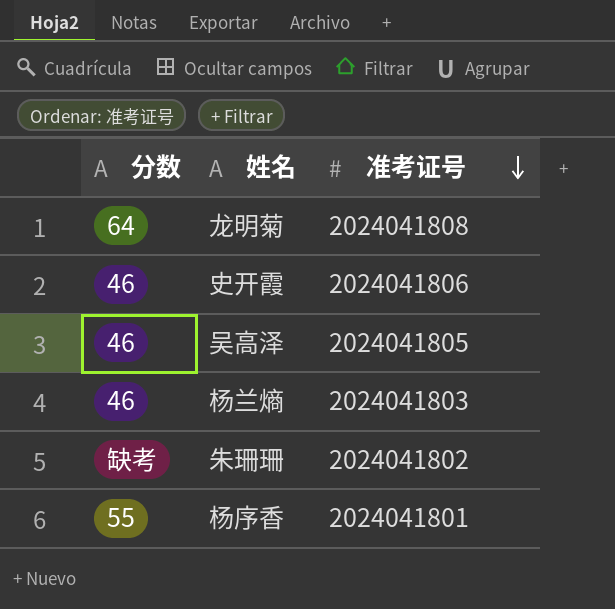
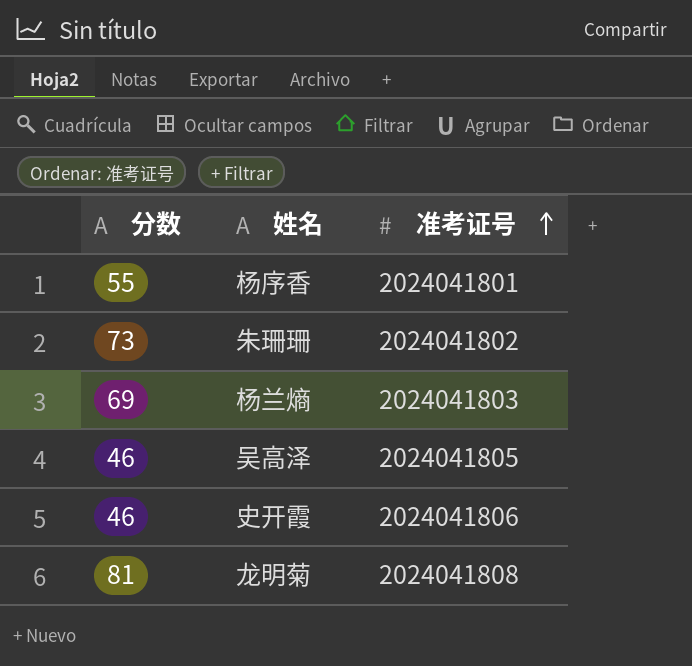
row order: 准考证号 descending -> 准考证号 ascending
朱珊珊 | 分数: 缺考 -> 73
杨兰熵 | 分数: 46 -> 69
龙明菊 | 分数: 64 -> 81

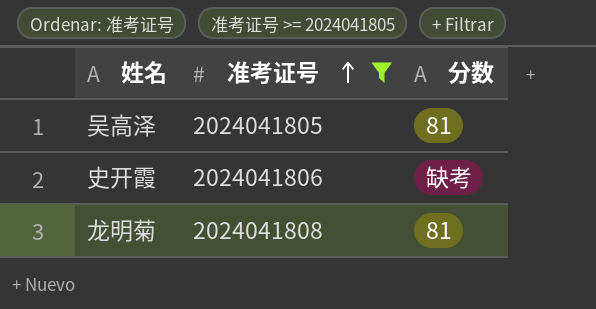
filter: none -> 准考证号 >= 2024041805
column 分数 | position: 1 -> 3
吴高泽 | 分数: 46 -> 81
史开霞 | 分数: 46 -> 缺考

